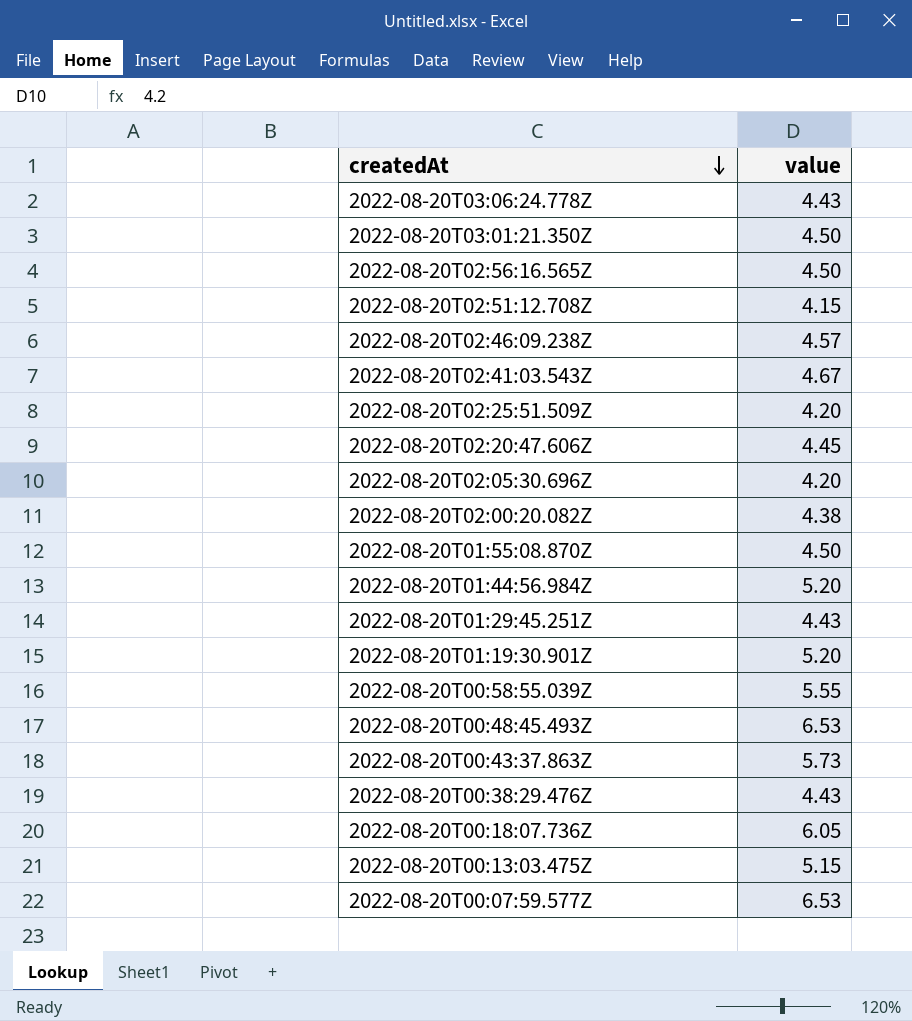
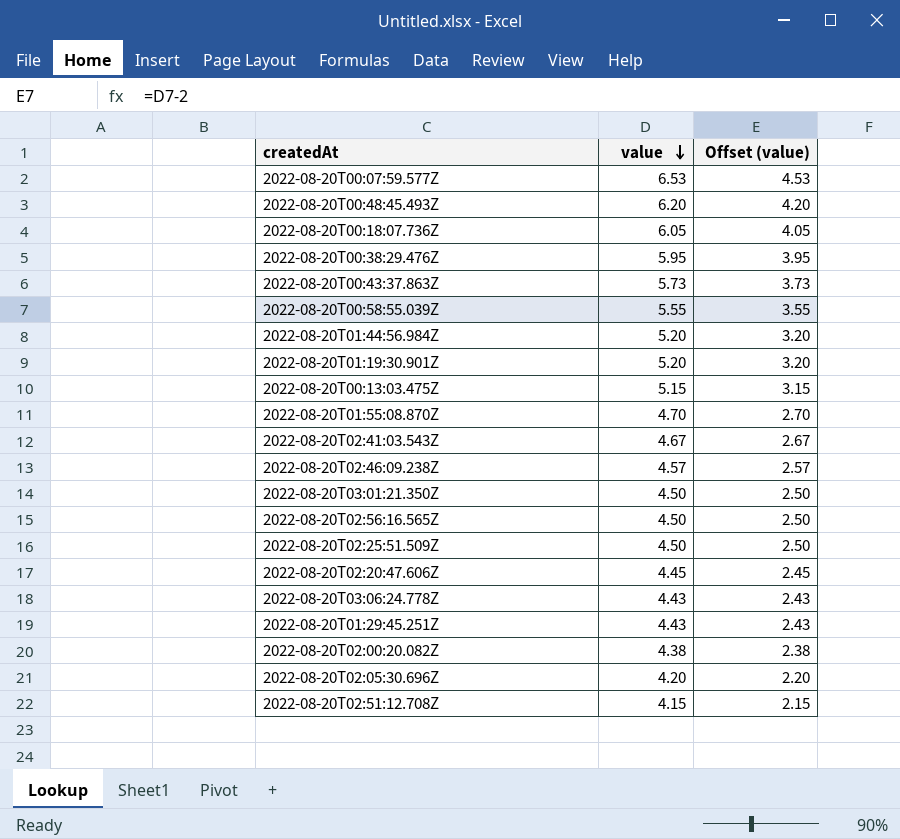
row order: createdAt descending -> value descending
column Offset (value) | formula: none -> [value] - 2
2022-08-20T00:48:45.493Z | value: 6.53 -> 6.20
2022-08-20T00:38:29.476Z | value: 4.43 -> 5.95
2022-08-20T01:55:08.870Z | value: 4.50 -> 4.70
2022-08-20T02:25:51.509Z | value: 4.20 -> 4.50

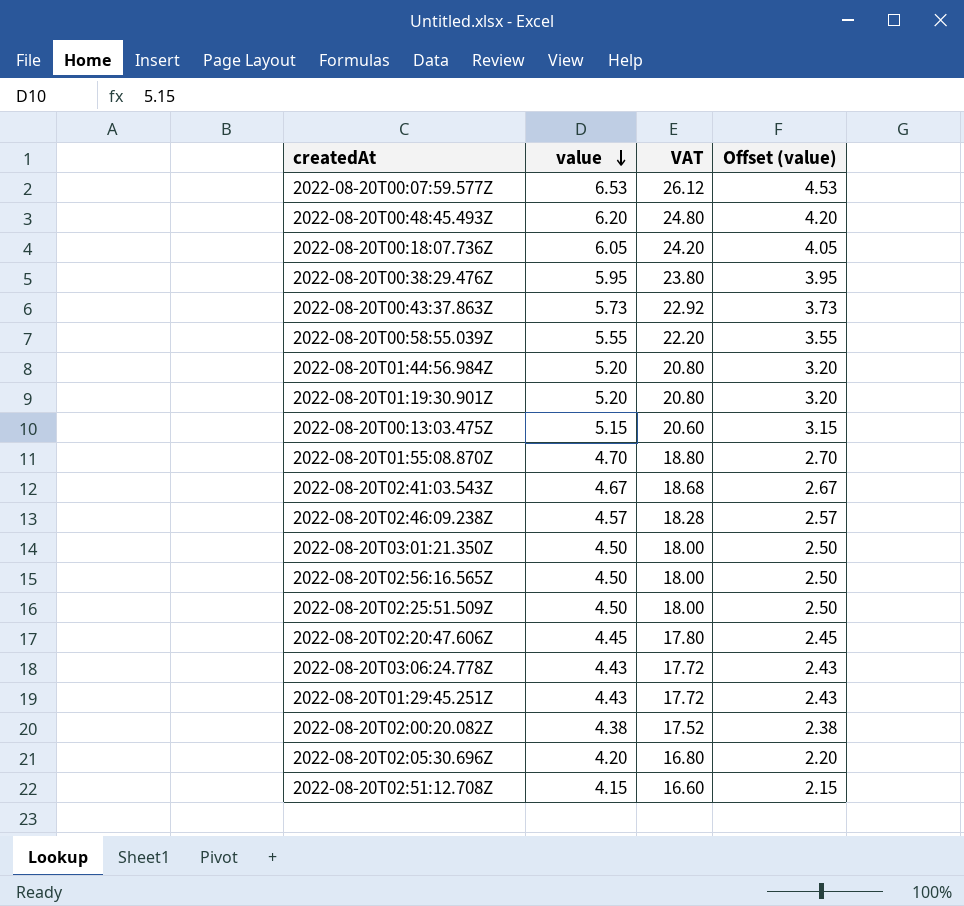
column VAT | formula: none -> [value] * 4

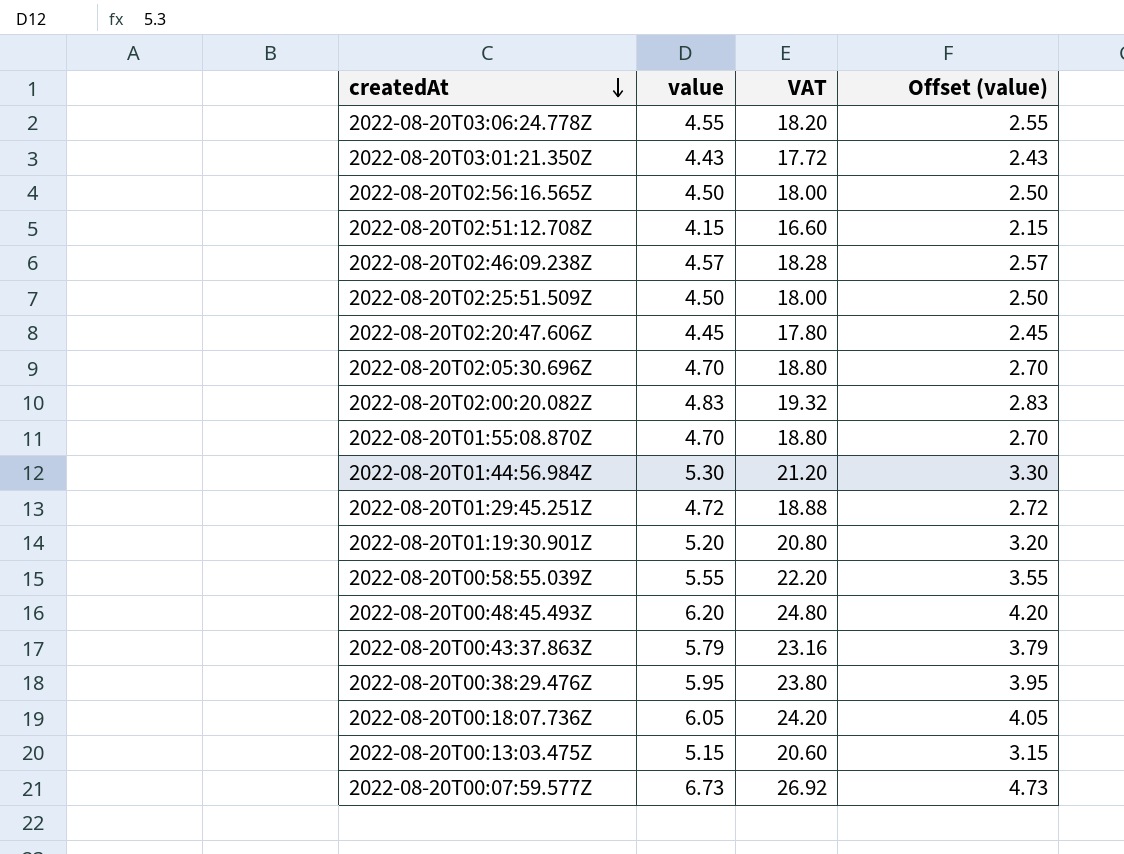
row order: value descending -> createdAt descending
row 2022-08-20T02:41:03.543Z: 4.67 | 18.68 | 2.67 -> none
2022-08-20T03:06:24.778Z | value: 4.43 -> 4.55
2022-08-20T03:06:24.778Z | VAT: 17.72 -> 18.20
2022-08-20T03:06:24.778Z | Offset (value): 2.43 -> 2.55
2022-08-20T03:01:21.350Z | value: 4.50 -> 4.43
2022-08-20T03:01:21.350Z | VAT: 18.00 -> 17.72
2022-08-20T03:01:21.350Z | Offset (value): 2.50 -> 2.43
2022-08-20T02:05:30.696Z | value: 4.20 -> 4.70
2022-08-20T02:05:30.696Z | VAT: 16.80 -> 18.80
2022-08-20T02:05:30.696Z | Offset (value): 2.20 -> 2.70
2022-08-20T02:00:20.082Z | value: 4.38 -> 4.83
2022-08-20T02:00:20.082Z | VAT: 17.52 -> 19.32
2022-08-20T02:00:20.082Z | Offset (value): 2.38 -> 2.83
2022-08-20T01:44:56.984Z | value: 5.20 -> 5.30
2022-08-20T01:44:56.984Z | VAT: 20.80 -> 21.20
2022-08-20T01:44:56.984Z | Offset (value): 3.20 -> 3.30
2022-08-20T01:29:45.251Z | value: 4.43 -> 4.72
2022-08-20T01:29:45.251Z | VAT: 17.72 -> 18.88
2022-08-20T01:29:45.251Z | Offset (value): 2.43 -> 2.72
2022-08-20T00:43:37.863Z | value: 5.73 -> 5.79
2022-08-20T00:43:37.863Z | VAT: 22.92 -> 23.16
2022-08-20T00:43:37.863Z | Offset (value): 3.73 -> 3.79
2022-08-20T00:07:59.577Z | value: 6.53 -> 6.73
2022-08-20T00:07:59.577Z | VAT: 26.12 -> 26.92
2022-08-20T00:07:59.577Z | Offset (value): 4.53 -> 4.73

